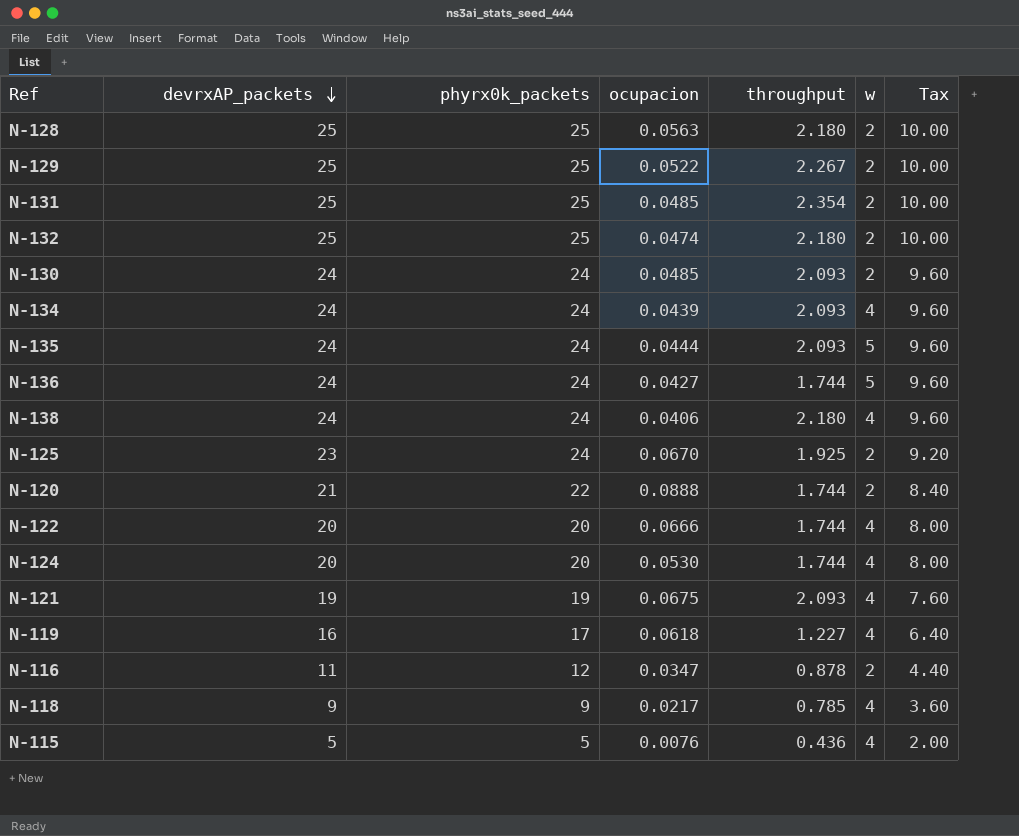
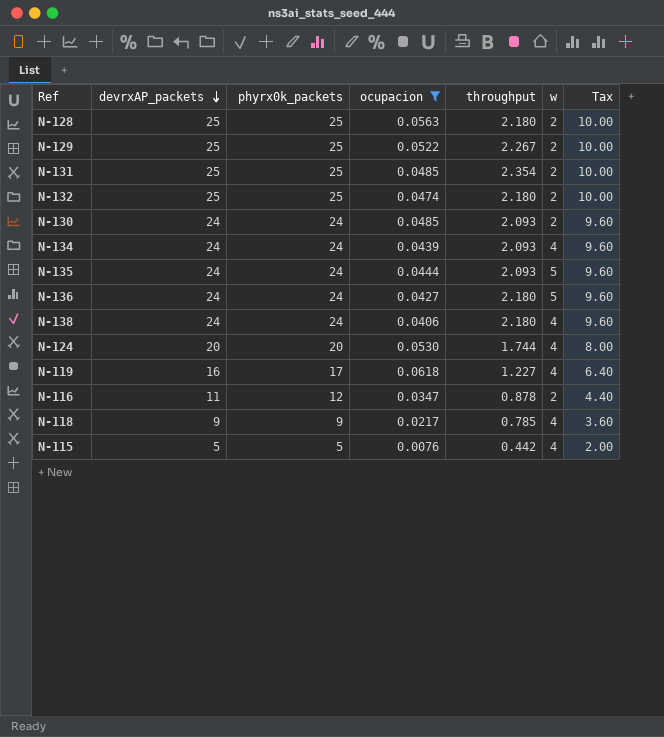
filter: none -> ocupacion <= 0.0618
N-136 | throughput: 1.744 -> 2.180
N-115 | throughput: 0.436 -> 0.442

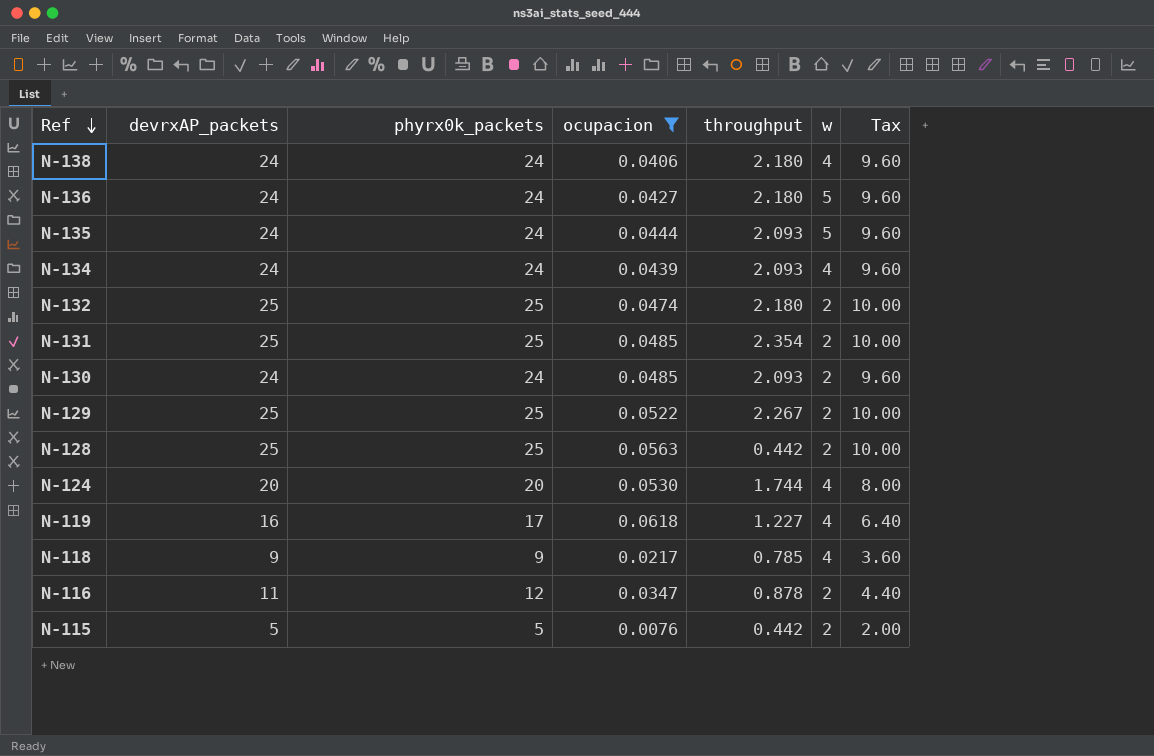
row order: devrxAP_packets descending -> Ref descending
N-128 | throughput: 2.180 -> 0.442
N-115 | w: 4 -> 2

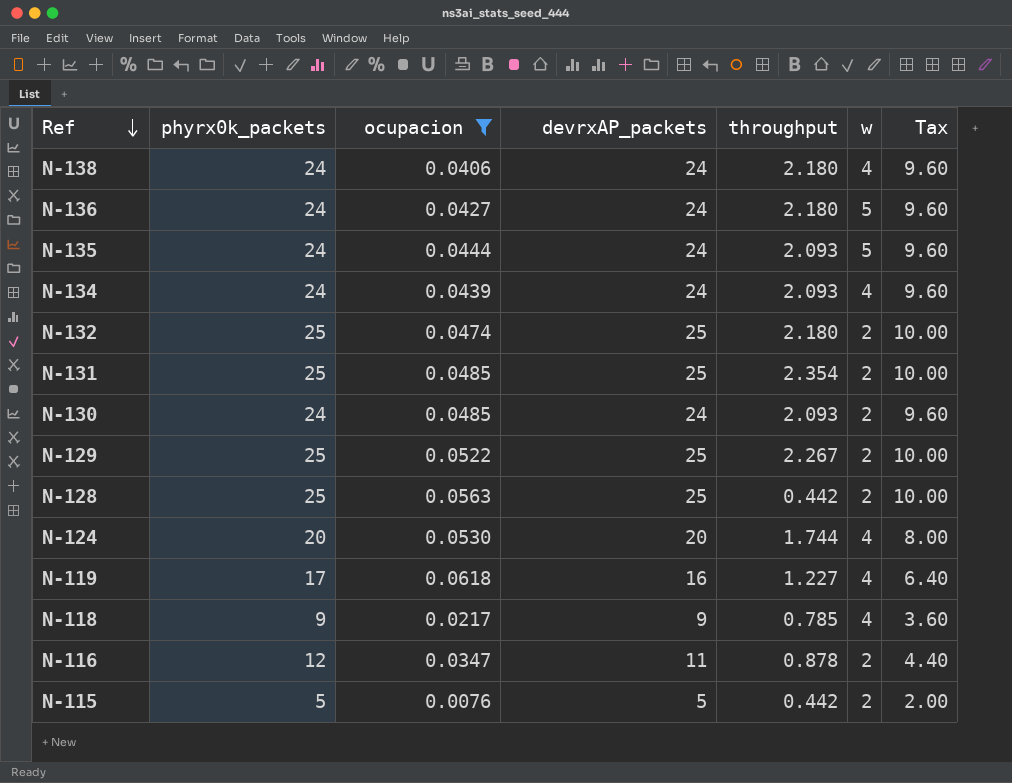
column devrxAP_packets | position: 2 -> 4

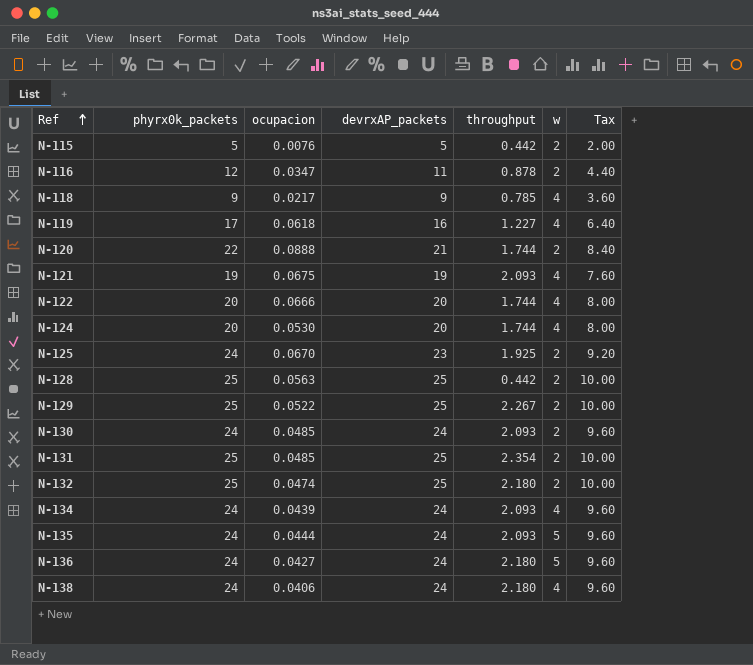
filter: ocupacion <= 0.0618 -> none
row order: Ref descending -> Ref ascending

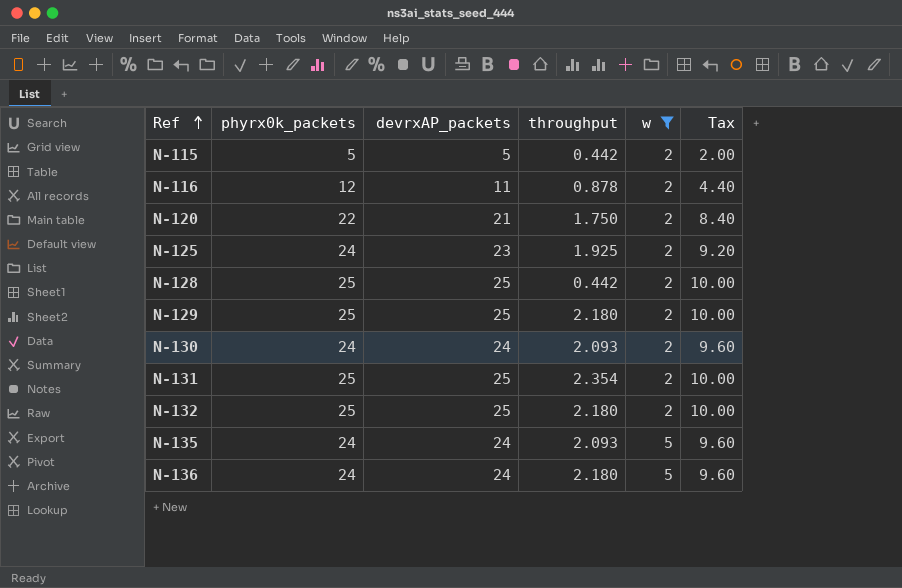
filter: none -> w != 4
column ocupacion | position: 3 -> none
N-120 | throughput: 1.744 -> 1.750
N-129 | throughput: 2.267 -> 2.180

